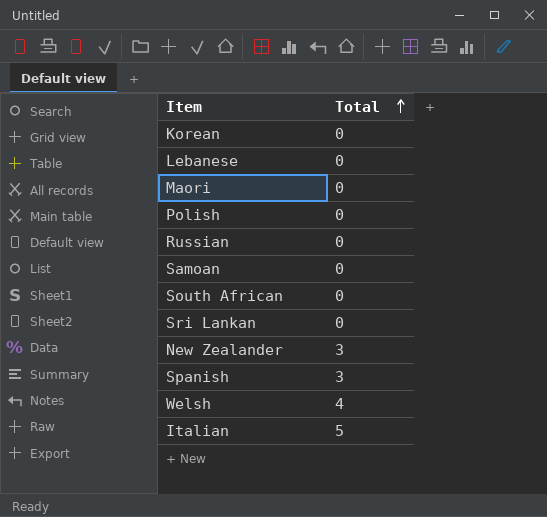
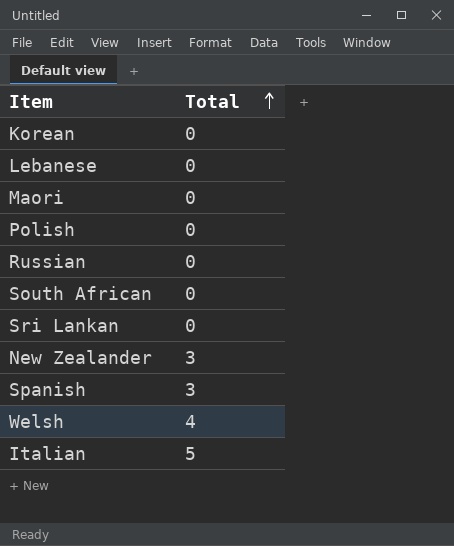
row Samoan: 0 -> none

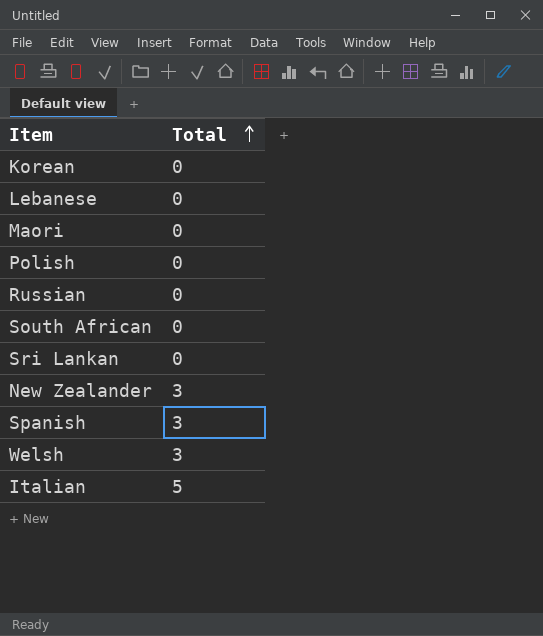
Welsh | Total: 4 -> 3

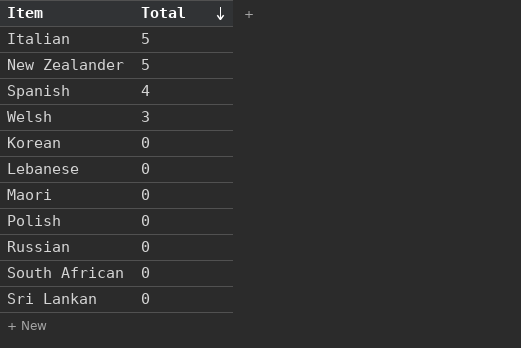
row order: Total ascending -> Total descending
New Zealander | Total: 3 -> 5
Spanish | Total: 3 -> 4

